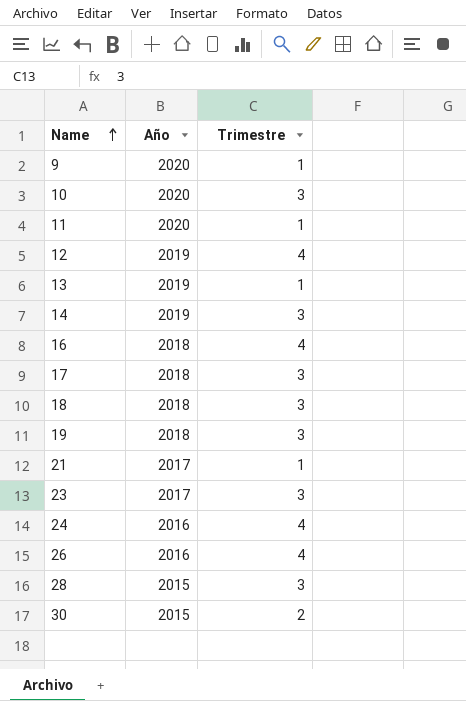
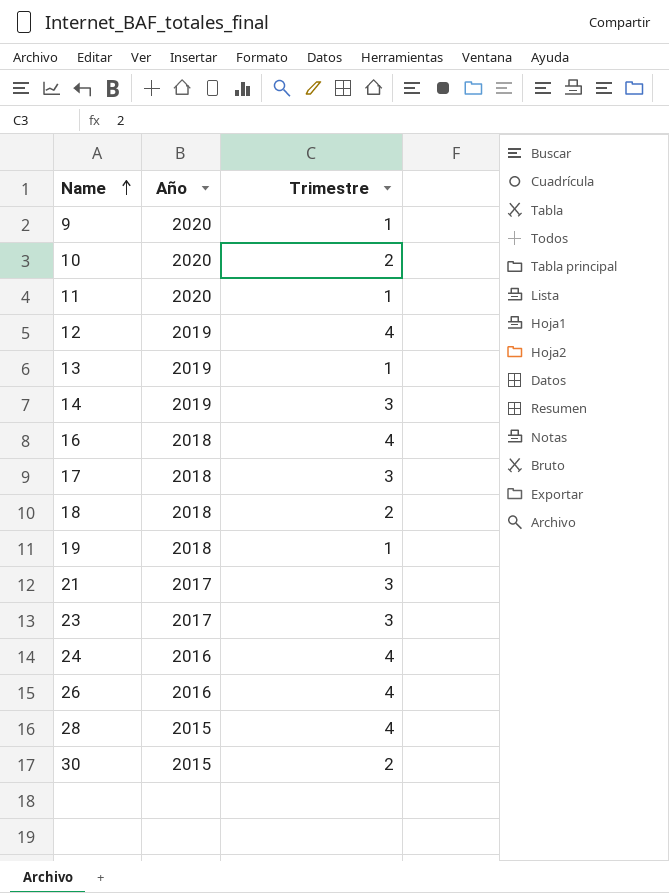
10 | Trimestre: 3 -> 2
18 | Trimestre: 3 -> 2
19 | Trimestre: 3 -> 1
21 | Trimestre: 1 -> 3
28 | Trimestre: 3 -> 4

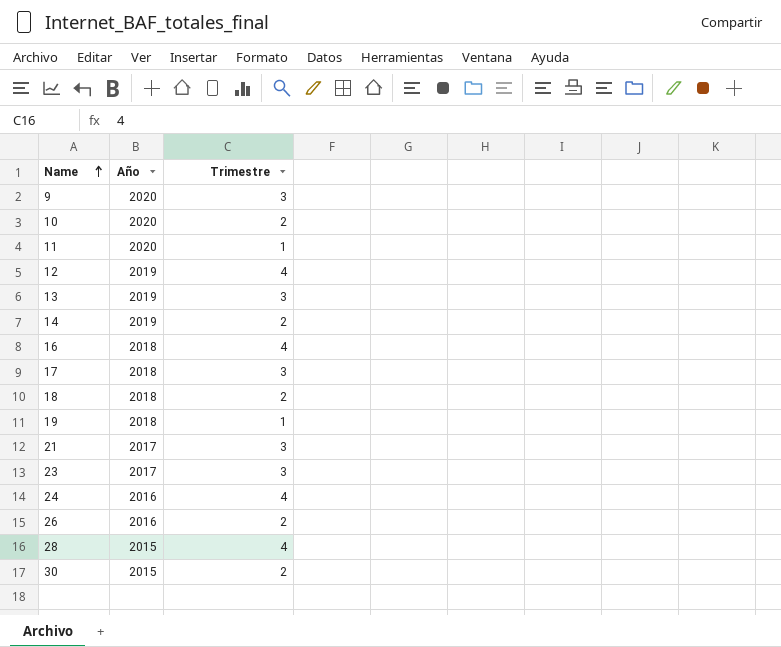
9 | Trimestre: 1 -> 3
13 | Trimestre: 1 -> 3
14 | Trimestre: 3 -> 2
26 | Trimestre: 4 -> 2

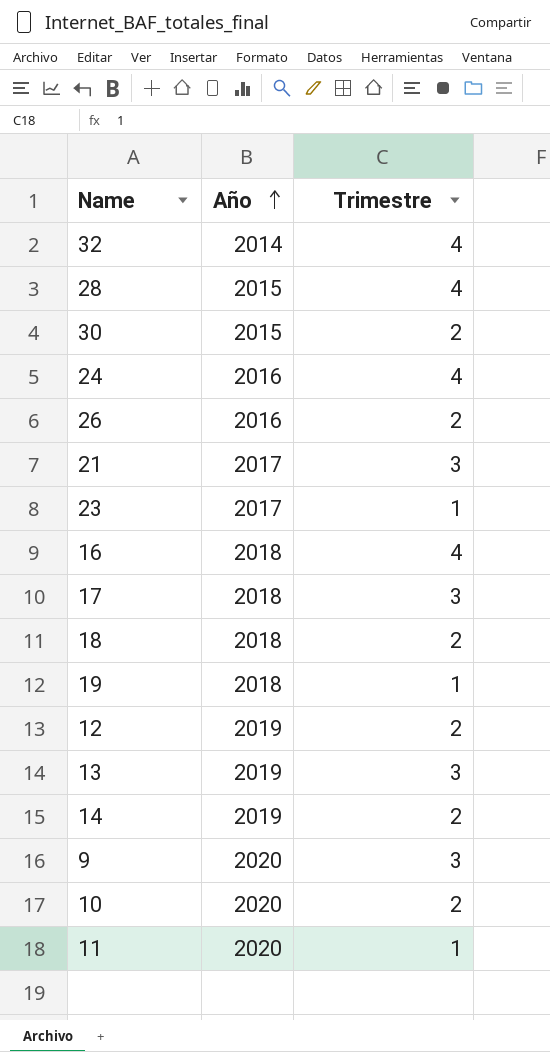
row order: Name ascending -> Año ascending
row 32: none -> 2014 | 4
23 | Trimestre: 3 -> 1
12 | Trimestre: 4 -> 2

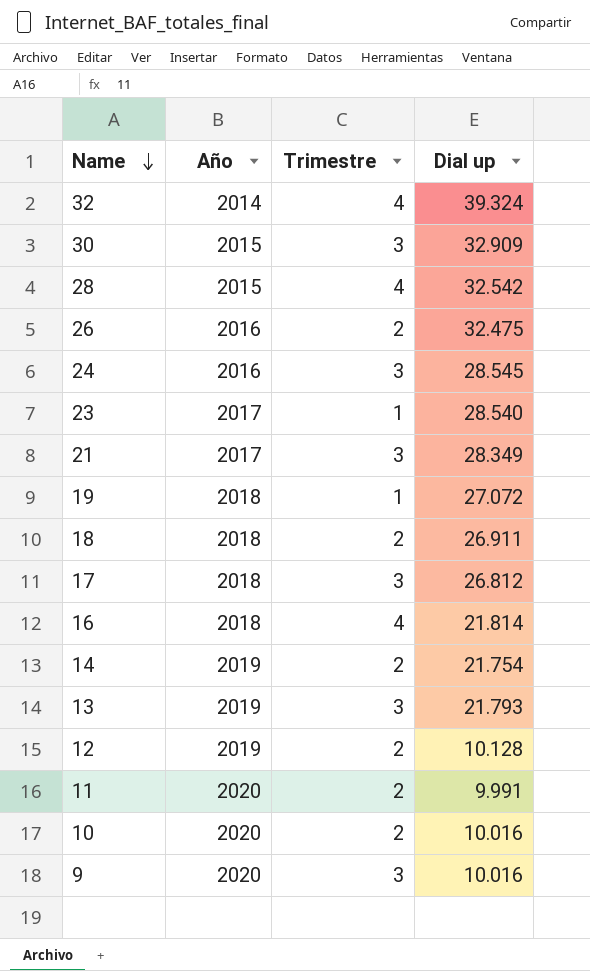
row order: Año ascending -> Name descending
column Dial up | position: none -> 4
30 | Trimestre: 2 -> 3
24 | Trimestre: 4 -> 3
11 | Trimestre: 1 -> 2

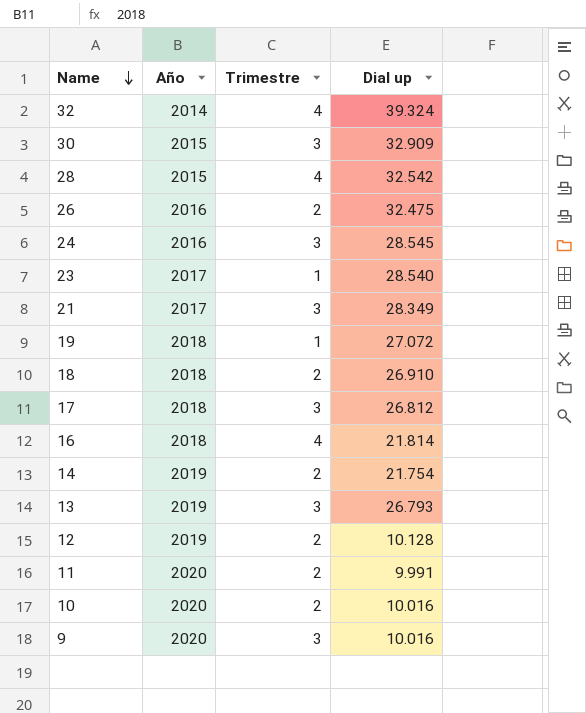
18 | Dial up: 26.911 -> 26.910
13 | Dial up: 21.793 -> 26.793

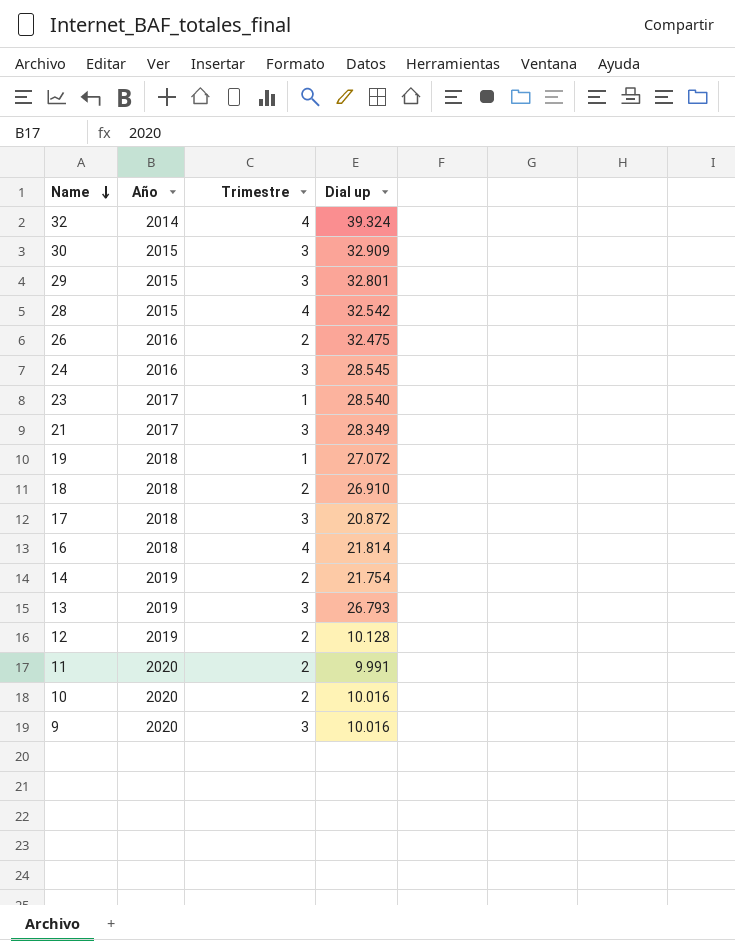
row 29: none -> 2015 | 3 | 32.801
17 | Dial up: 26.812 -> 20.872

